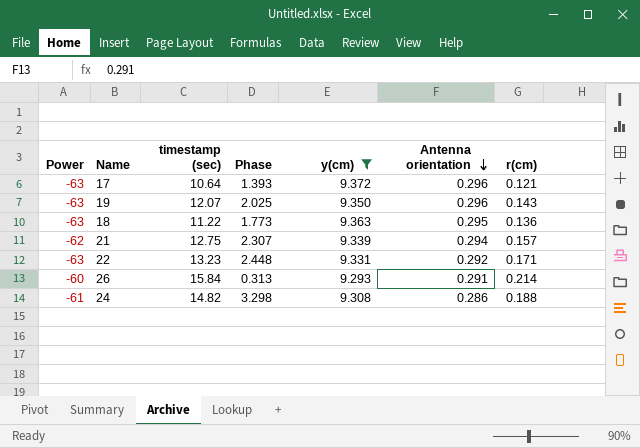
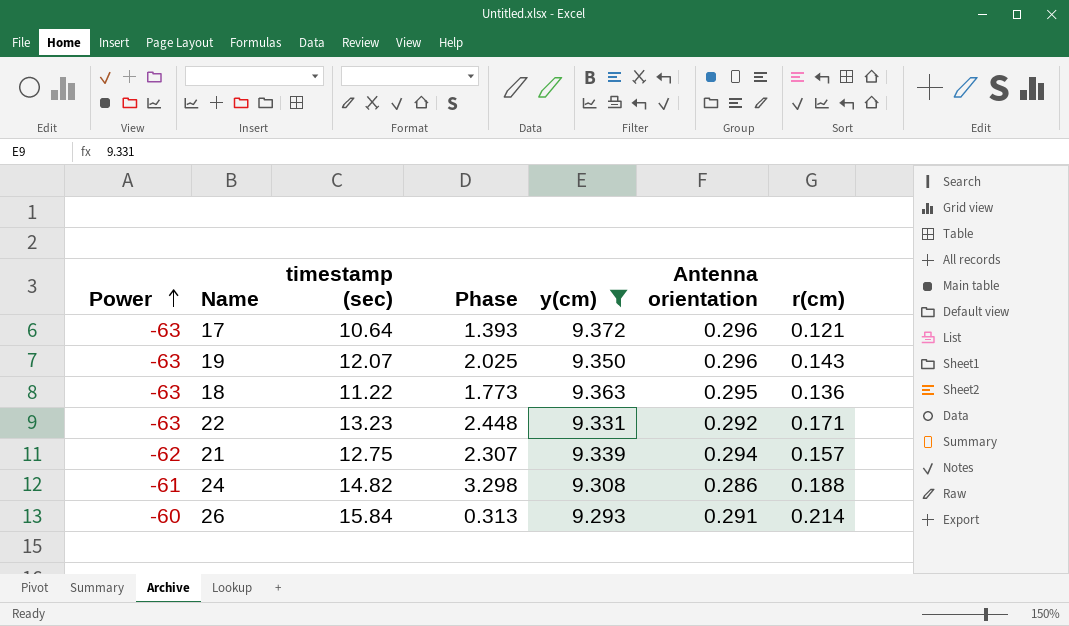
row order: Antenna orientation descending -> Power ascending

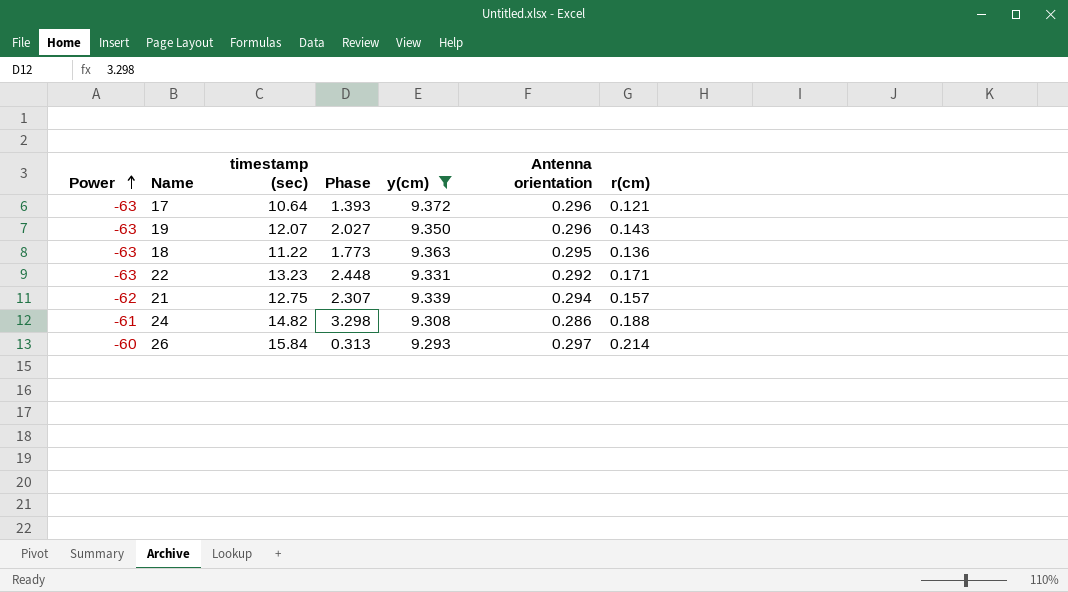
19 | Phase: 2.025 -> 2.027
26 | Antenna orientation: 0.291 -> 0.297

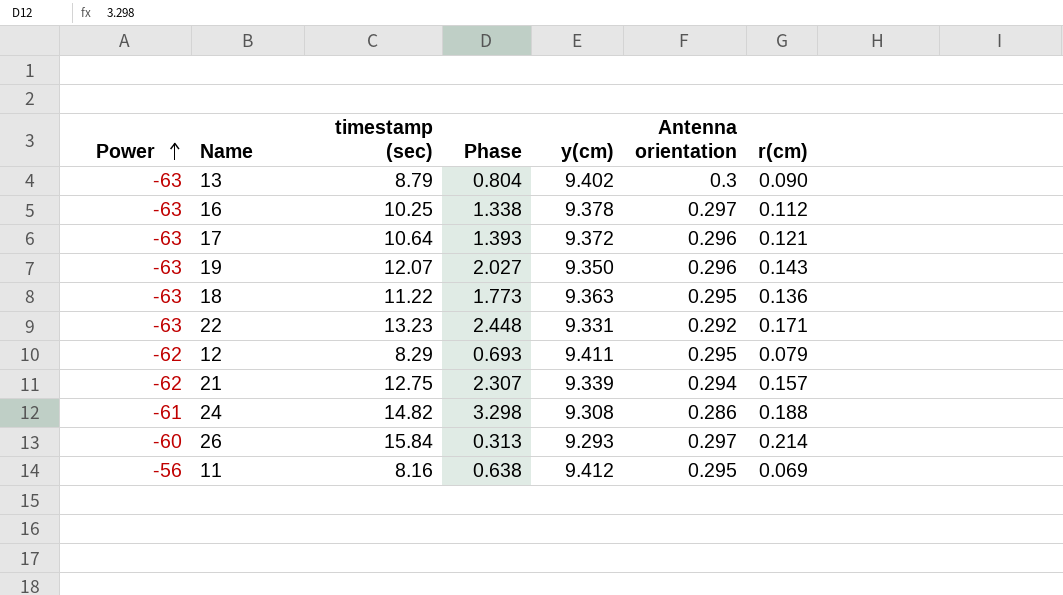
filter: y(cm) <= 9.372 -> none

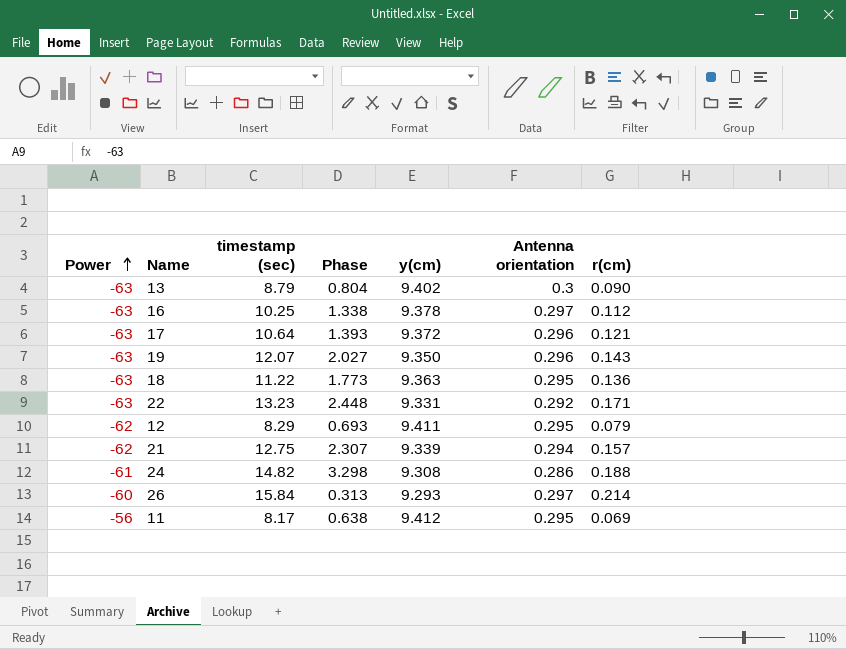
11 | timestamp (sec): 8.16 -> 8.17

